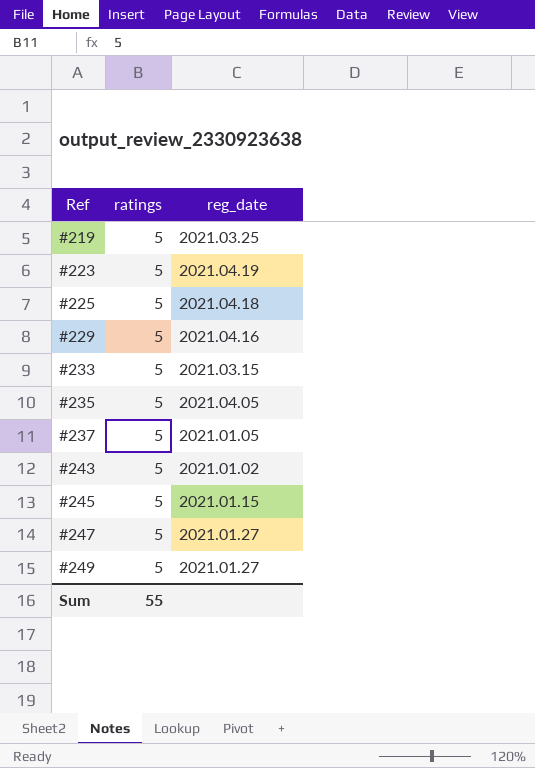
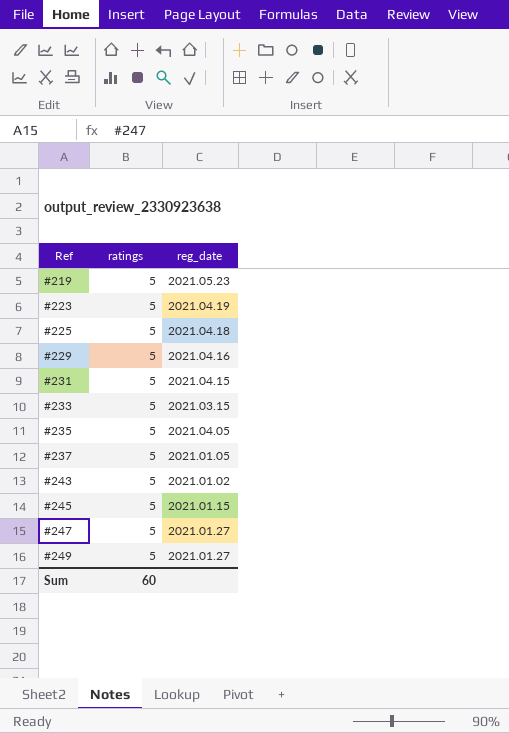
#219 | reg_date: 2021.03.25 -> 2021.05.23
row #231: none -> 5 | 2021.04.15
Sum | ratings: 55 -> 60

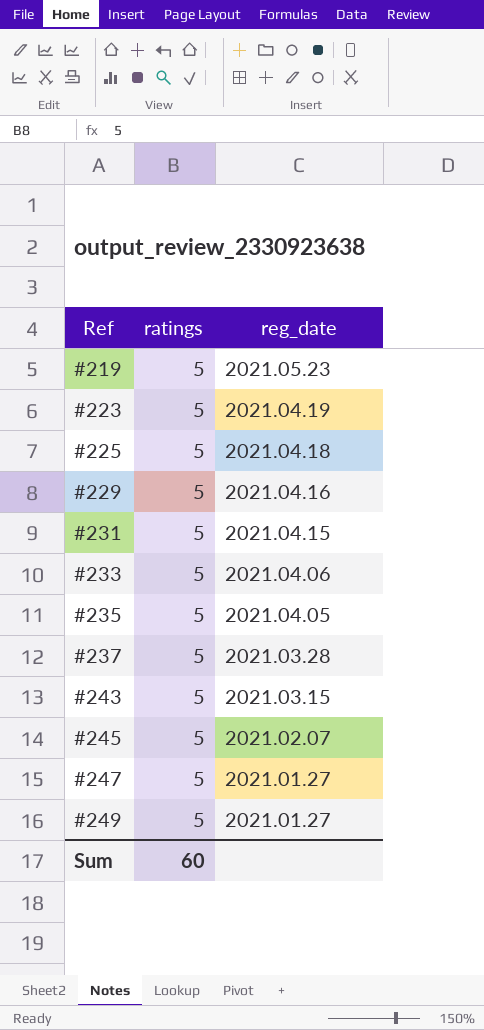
#233 | reg_date: 2021.03.15 -> 2021.04.06
#237 | reg_date: 2021.01.05 -> 2021.03.28
#243 | reg_date: 2021.01.02 -> 2021.03.15
#245 | reg_date: 2021.01.15 -> 2021.02.07

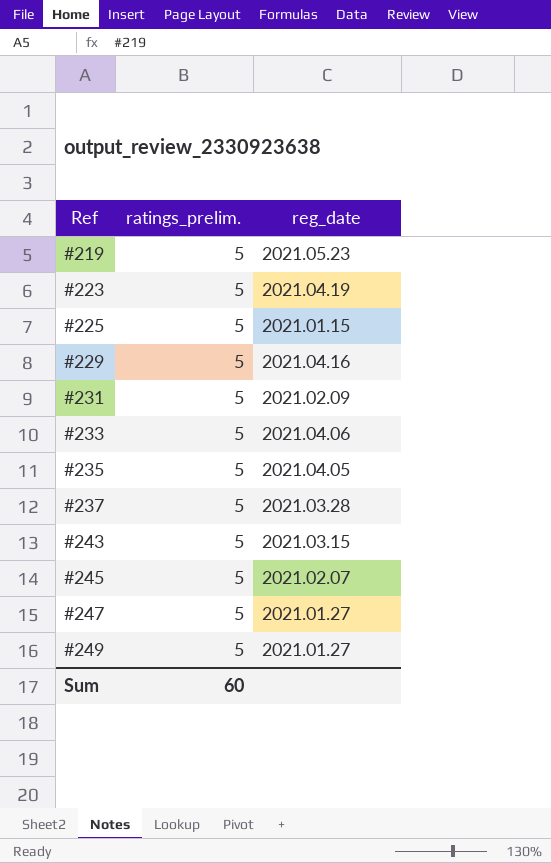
column name: ratings -> ratings_prelim.
#225 | reg_date: 2021.04.18 -> 2021.01.15
#231 | reg_date: 2021.04.15 -> 2021.02.09

